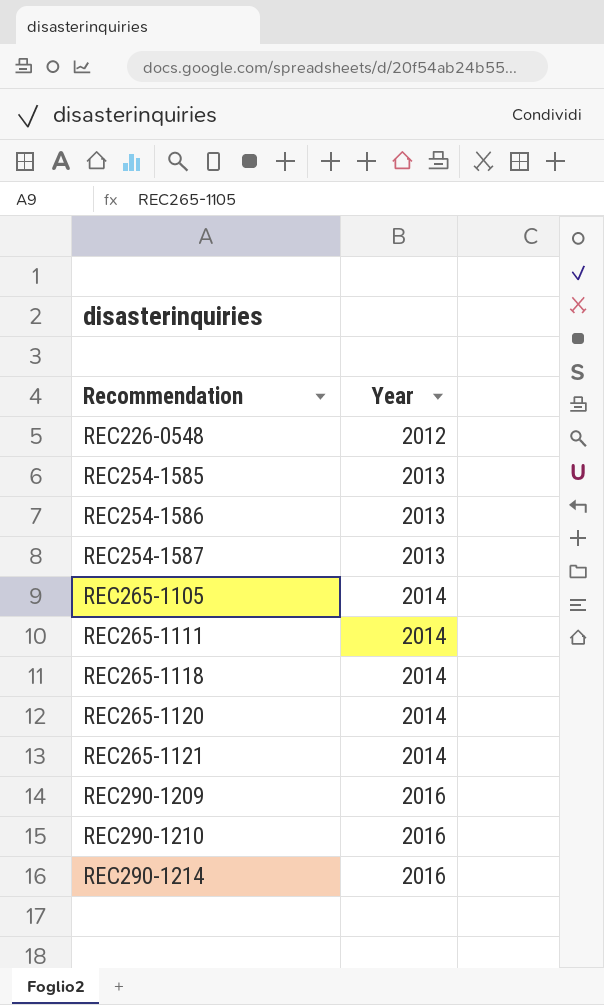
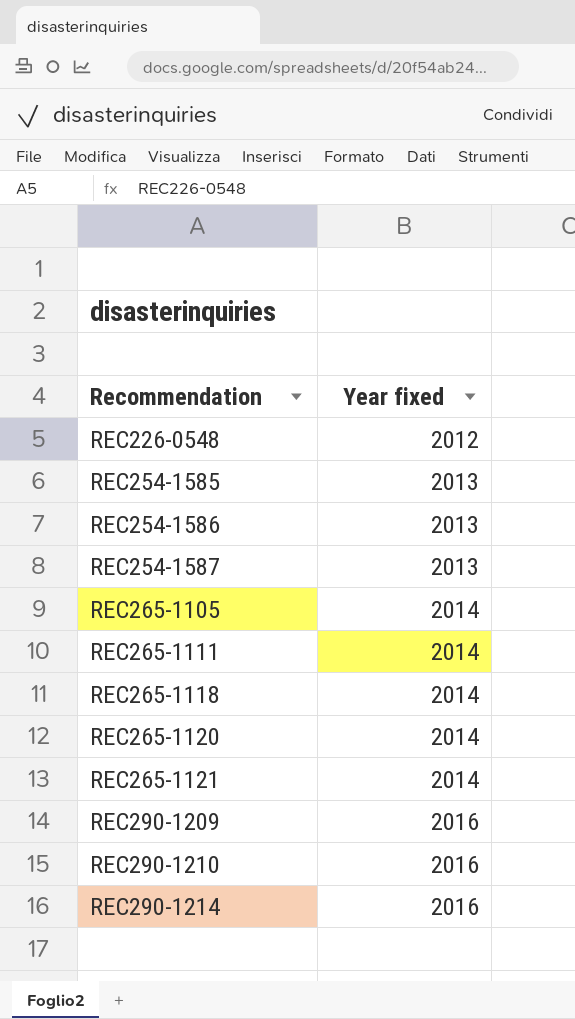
column name: Year -> Year fixed

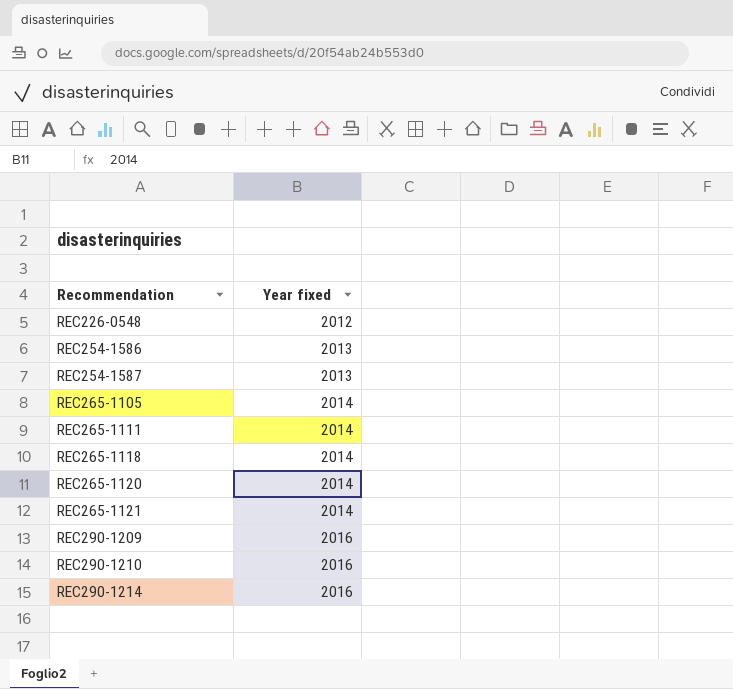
row REC254-1585: 2013 -> none

